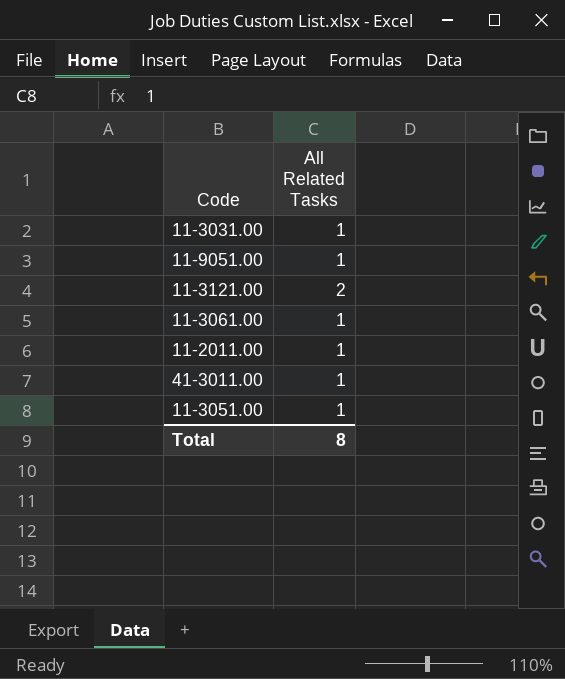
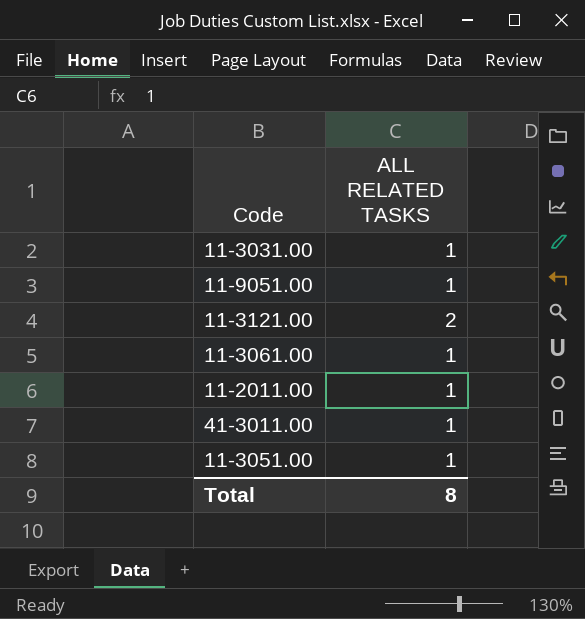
column name: All Related Tasks -> ALL RELATED TASKS

